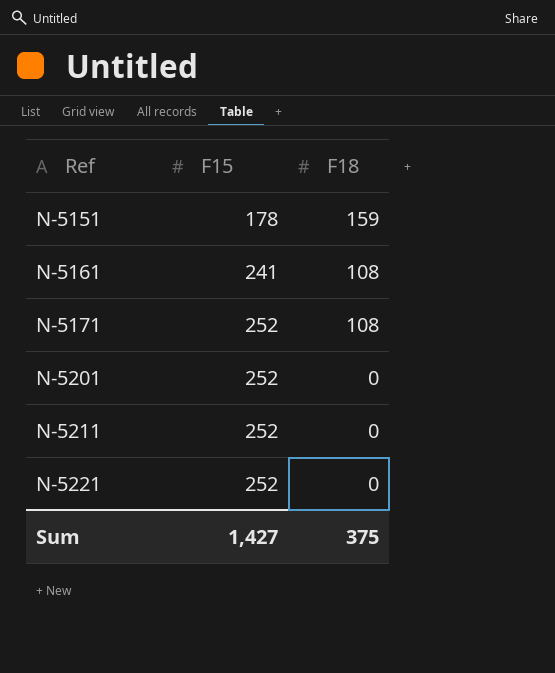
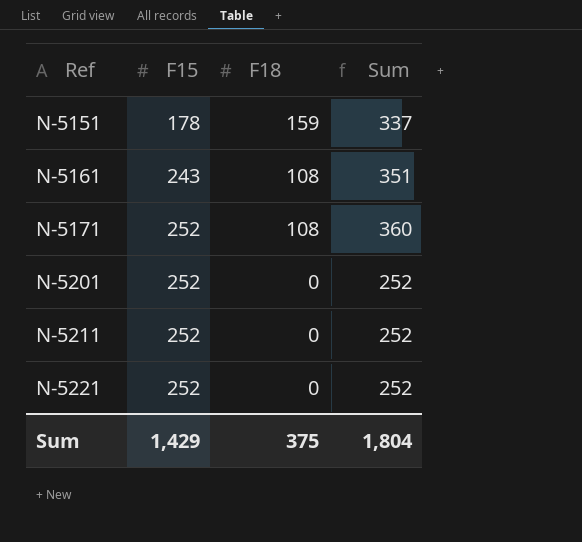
column Sum | formula: none -> [F15] + [F18]
N-5161 | F15: 241 -> 243
Sum | F15: 1,427 -> 1,429

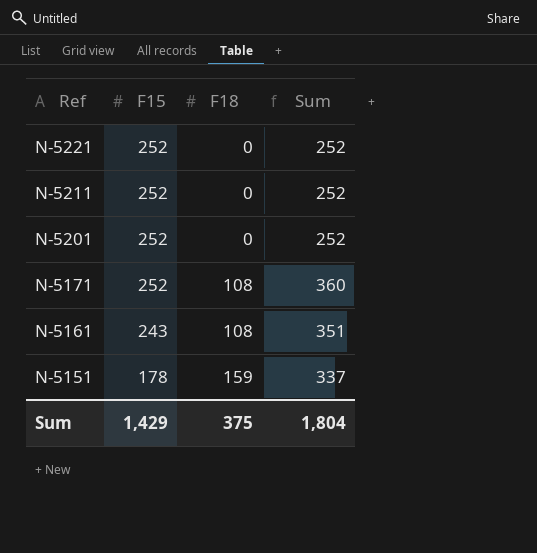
row order: Ref ascending -> Ref descending

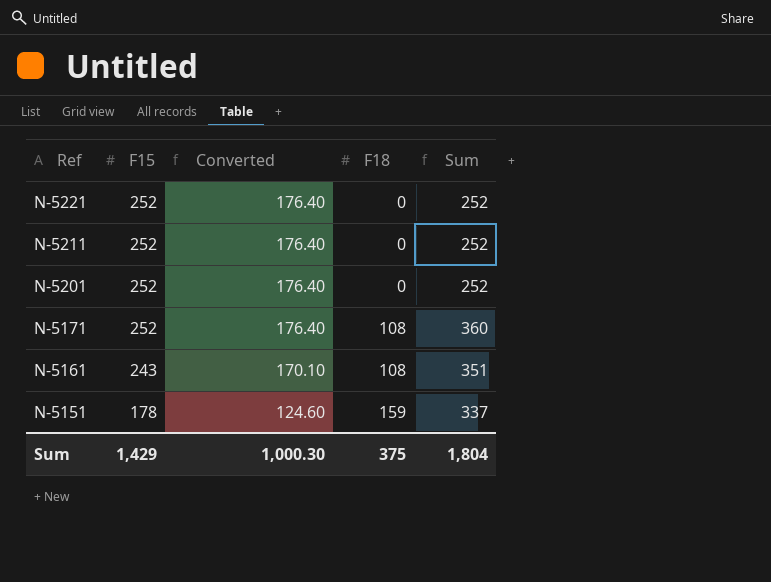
column Converted | formula: none -> [F15] * 0.7

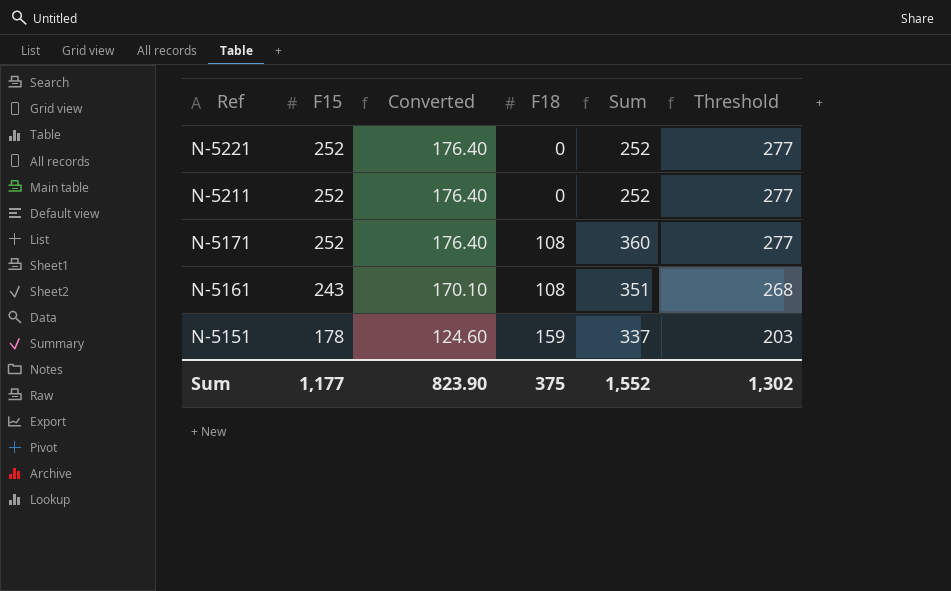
column Threshold | formula: none -> [F15] + 25
row N-5201: 252 | 176.40 | 0 | 252 -> none
Sum | F15: 1,429 -> 1,177
Sum | Converted: 1,000.30 -> 823.90
Sum | Sum: 1,804 -> 1,552

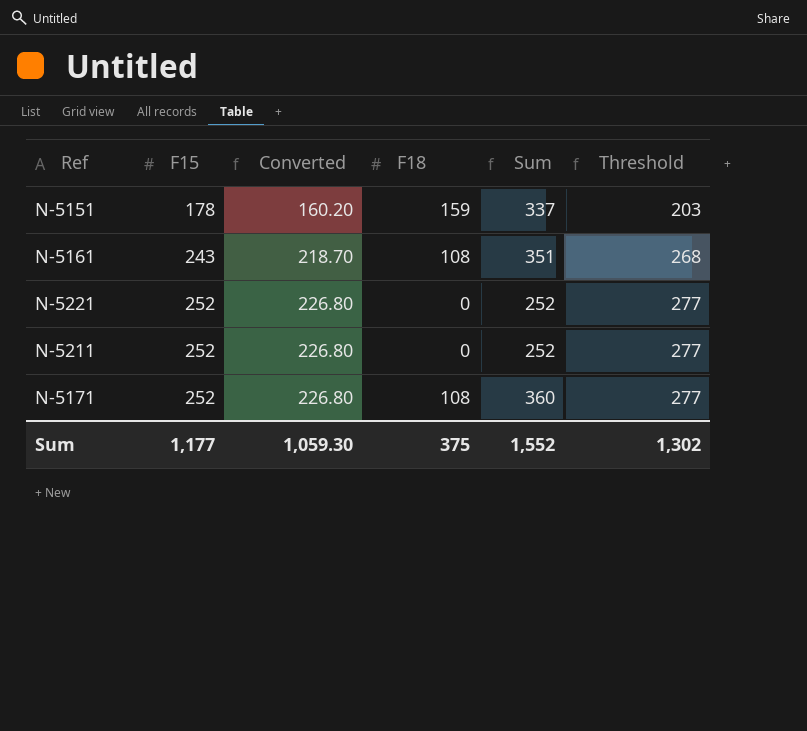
row order: Ref descending -> F15 ascending
column Converted | formula: [F15] * 0.7 -> [F15] * 0.9
Sum | Converted: 823.90 -> 1,059.30

